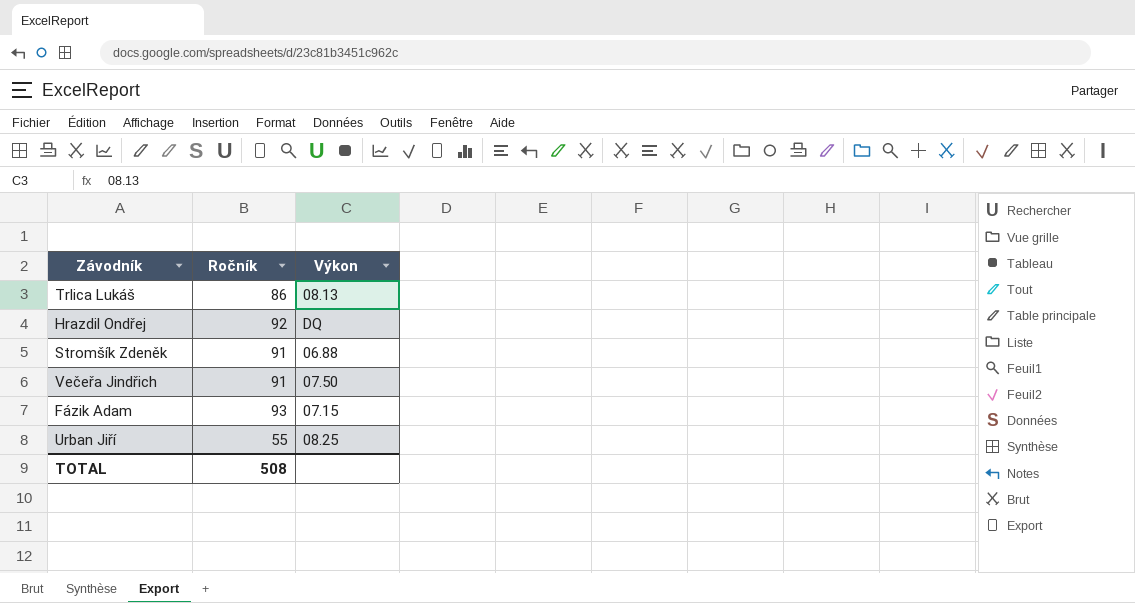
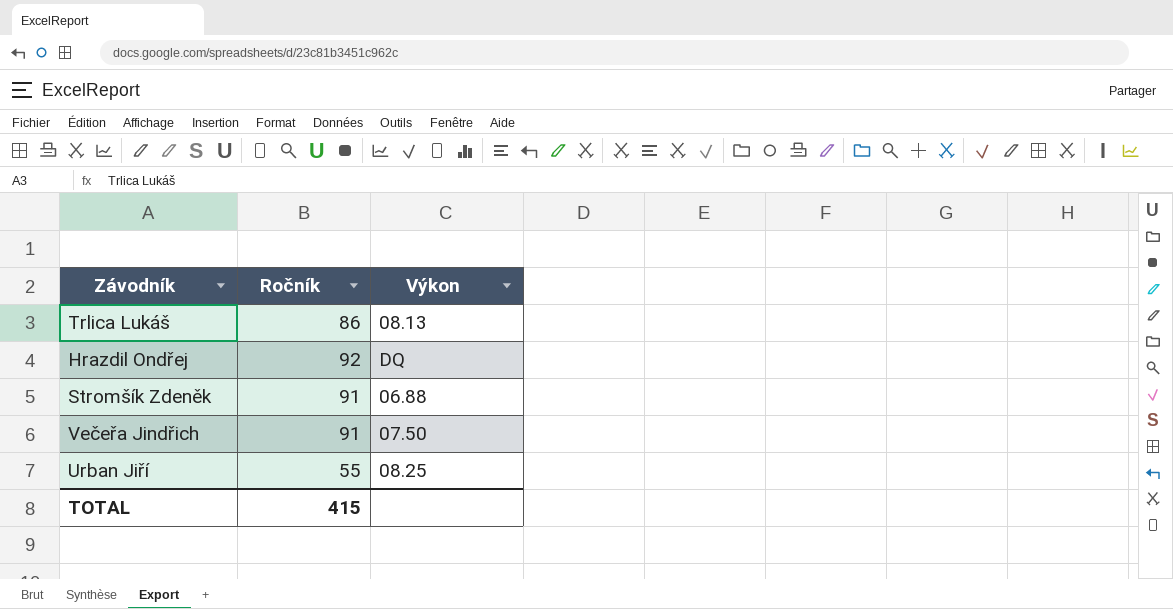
row Fázik Adam: 93 | 07.15 -> none
TOTAL | Ročník: 508 -> 415

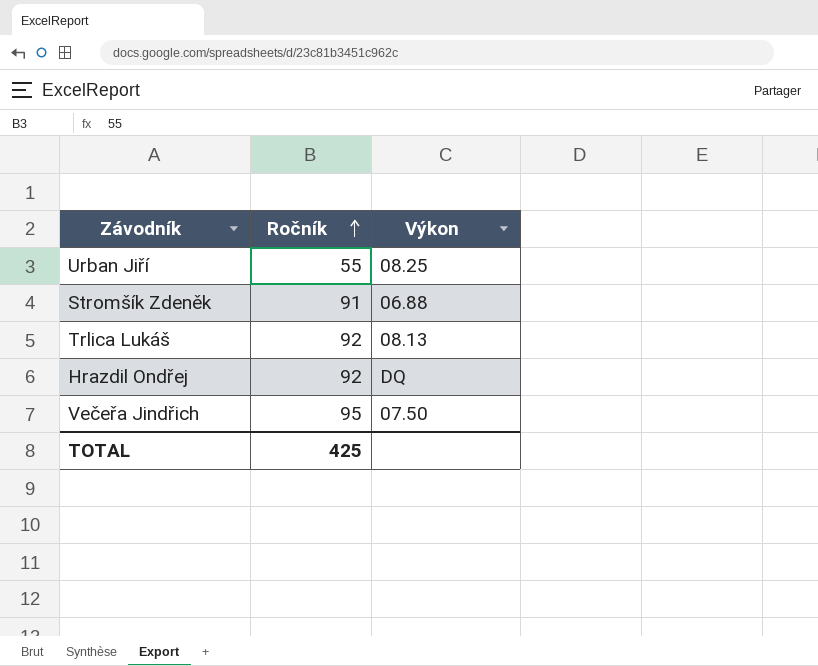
row order: none -> Ročník ascending
Trlica Lukáš | Ročník: 86 -> 92
Večeřa Jindřich | Ročník: 91 -> 95
TOTAL | Ročník: 415 -> 425

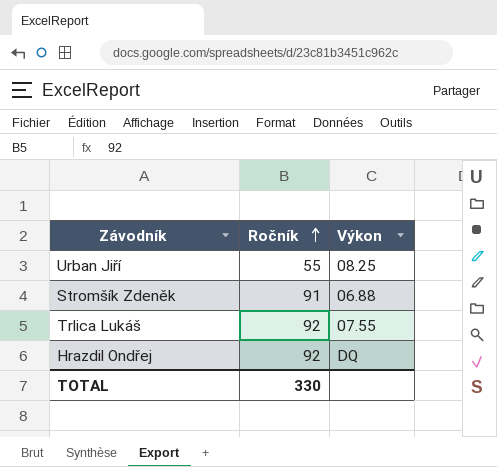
row Večeřa Jindřich: 95 | 07.50 -> none
Trlica Lukáš | Výkon: 08.13 -> 07.55
TOTAL | Ročník: 425 -> 330

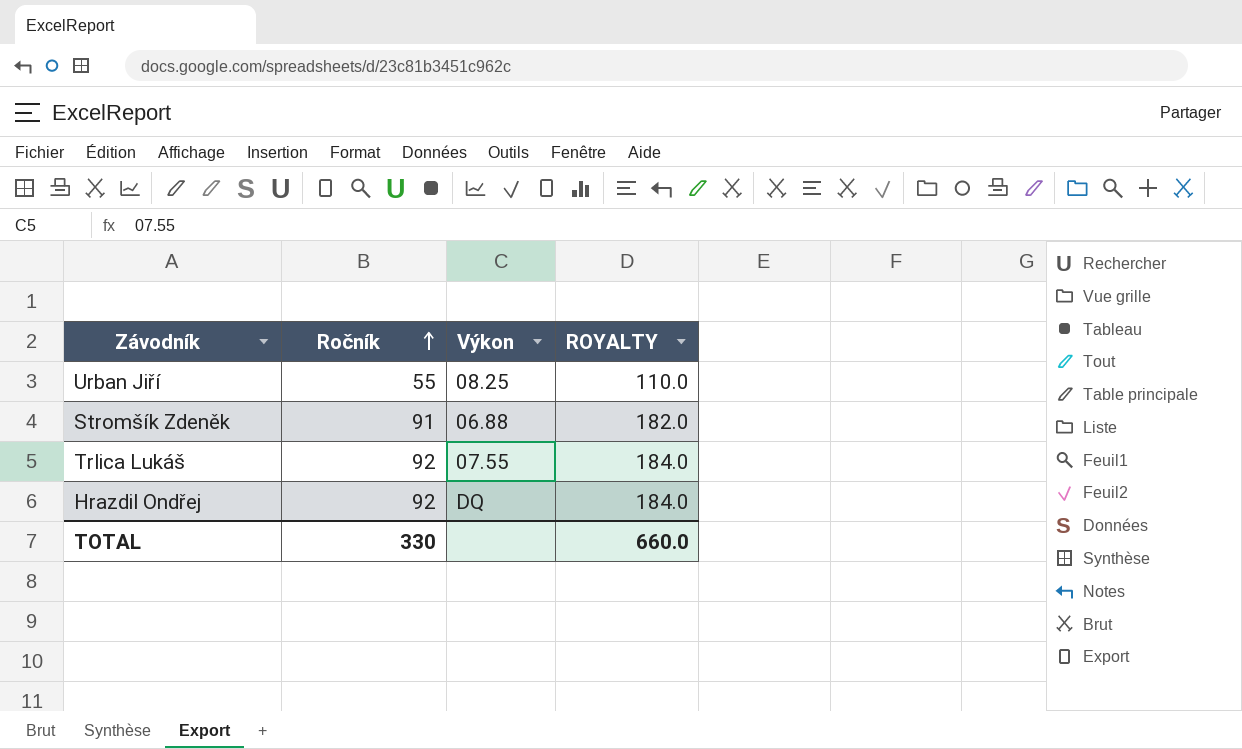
column ROYALTY | formula: none -> [Ročník] * 2

